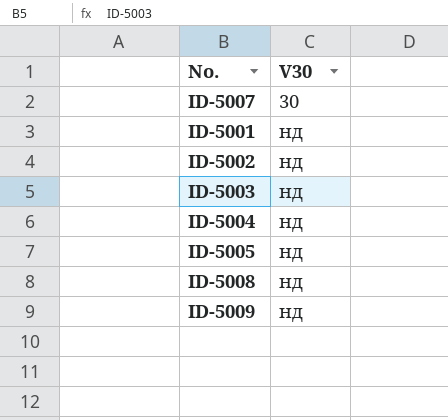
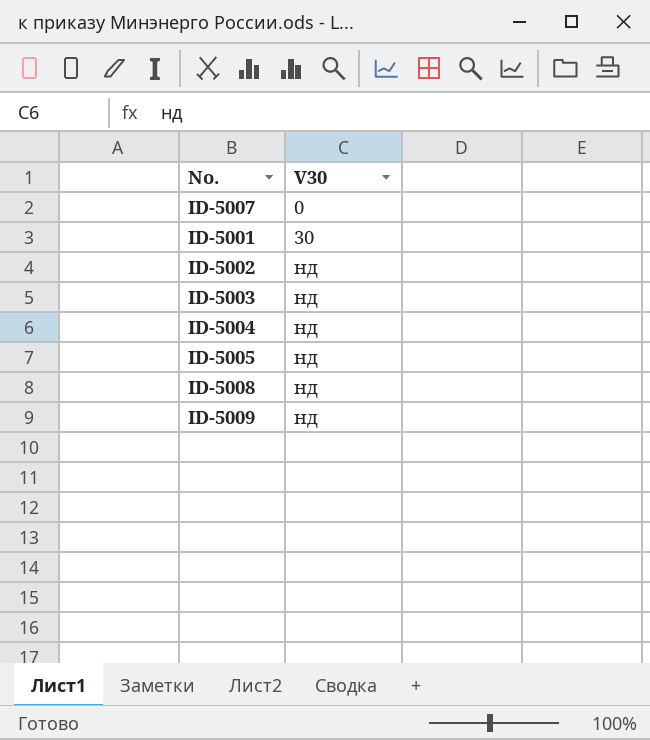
ID-5007 | V30: 30 -> 0
ID-5001 | V30: нд -> 30

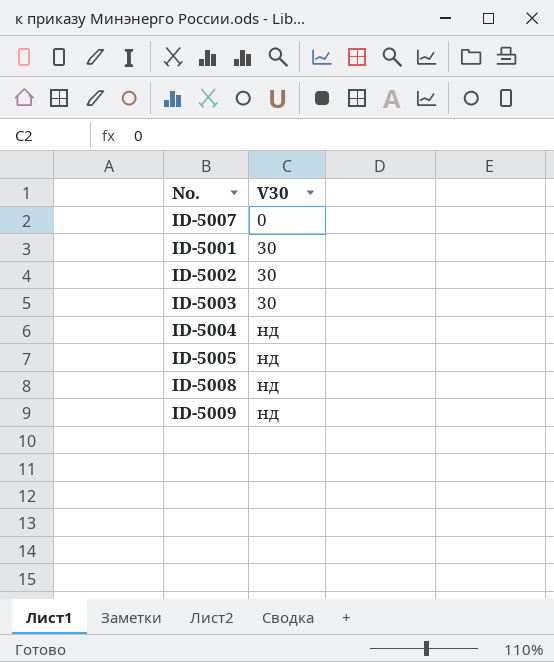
ID-5002 | V30: нд -> 30
ID-5003 | V30: нд -> 30

